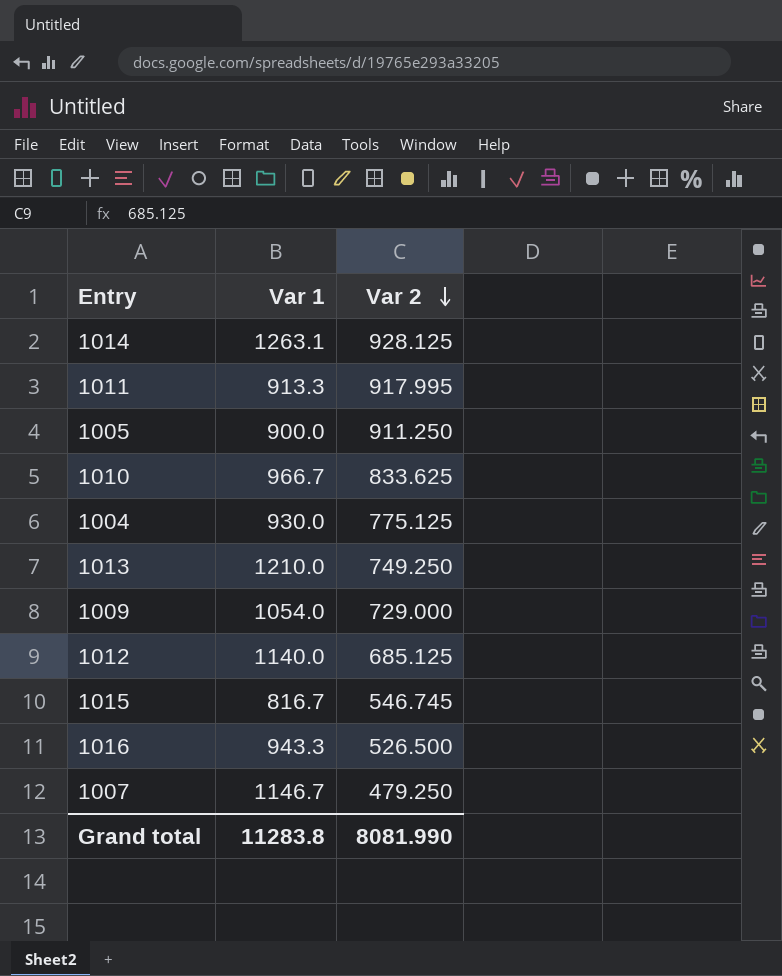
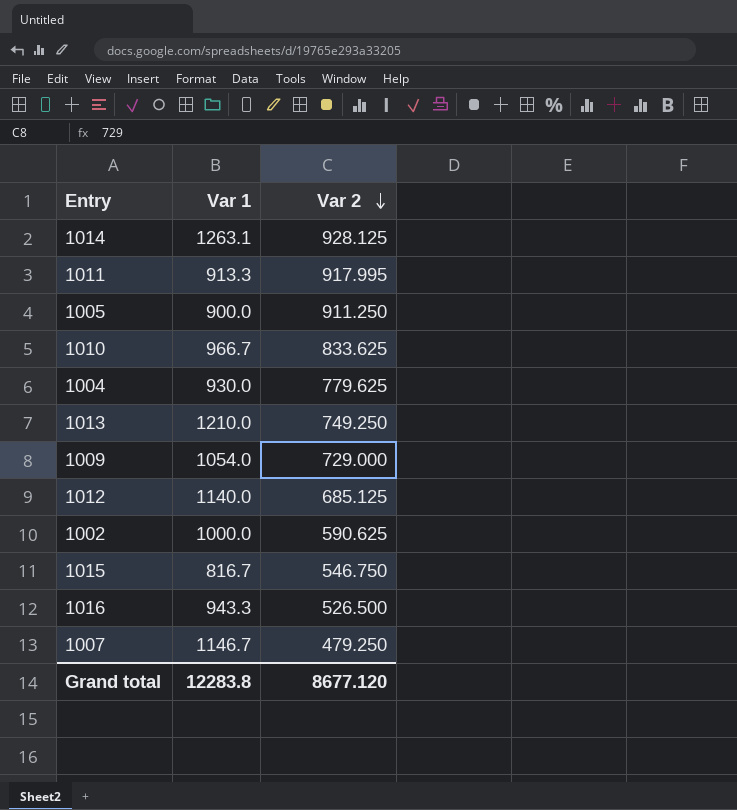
1004 | Var 2: 775.125 -> 779.625
row 1002: none -> 1000.0 | 590.625
1015 | Var 2: 546.745 -> 546.750
Grand total | Var 1: 11283.8 -> 12283.8
Grand total | Var 2: 8081.990 -> 8677.120

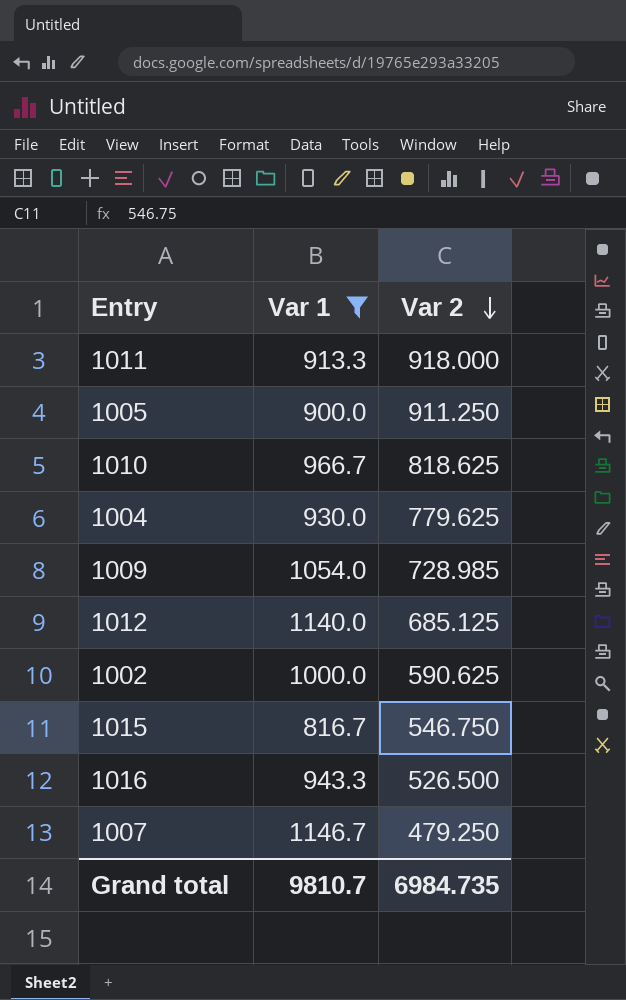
filter: none -> Var 1 <= 1146.7
1011 | Var 2: 917.995 -> 918.000
1010 | Var 2: 833.625 -> 818.625
1009 | Var 2: 729.000 -> 728.985
Grand total | Var 1: 12283.8 -> 9810.7
Grand total | Var 2: 8677.120 -> 6984.735

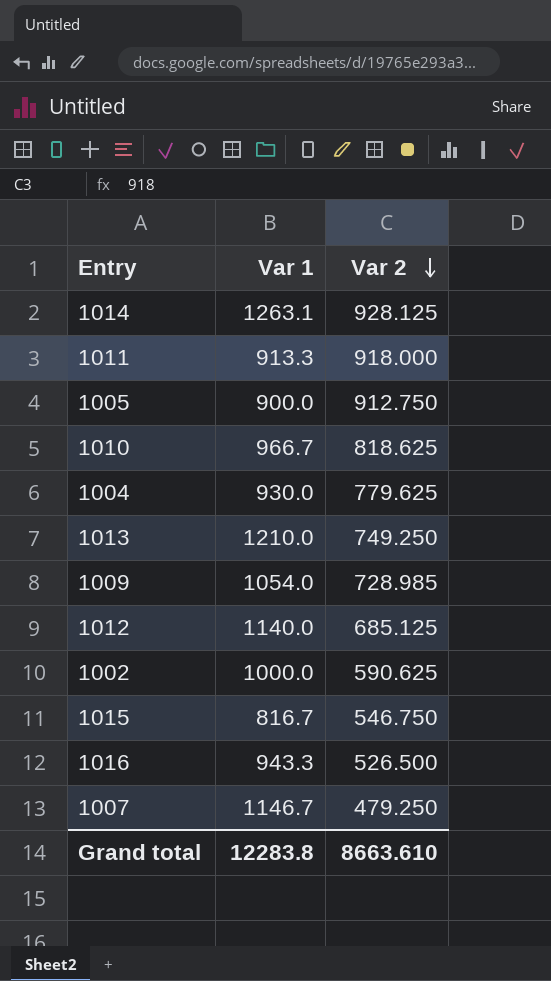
filter: Var 1 <= 1146.7 -> none
1005 | Var 2: 911.250 -> 912.750
Grand total | Var 1: 9810.7 -> 12283.8
Grand total | Var 2: 6984.735 -> 8663.610

